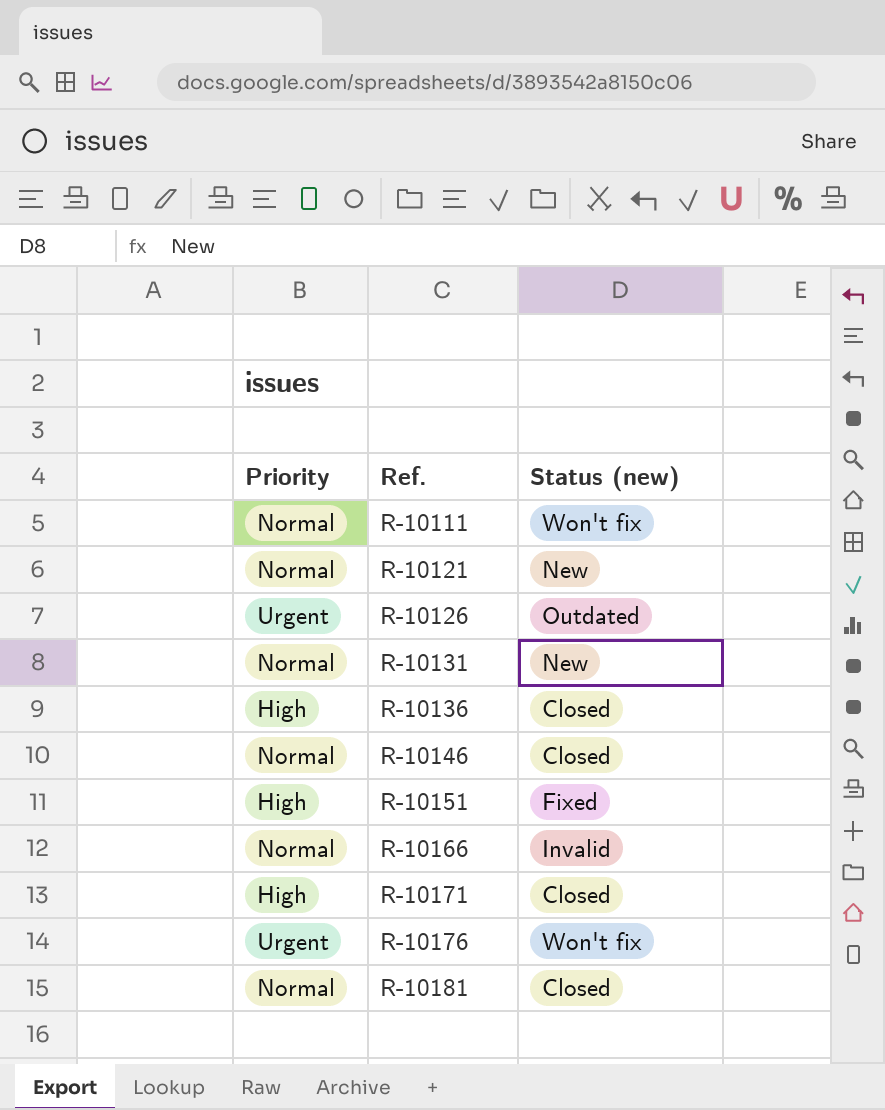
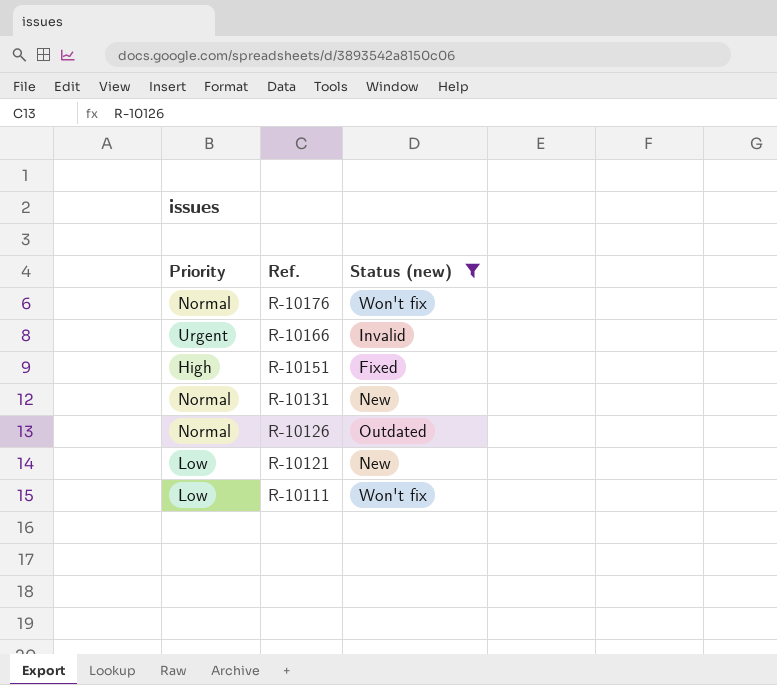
filter: none -> Status (new) != Closed
row order: Ref. ascending -> Ref. descending
R-10176 | Priority: Urgent -> Normal
R-10166 | Priority: Normal -> Urgent
R-10126 | Priority: Urgent -> Normal
R-10121 | Priority: Normal -> Low
R-10111 | Priority: Normal -> Low

